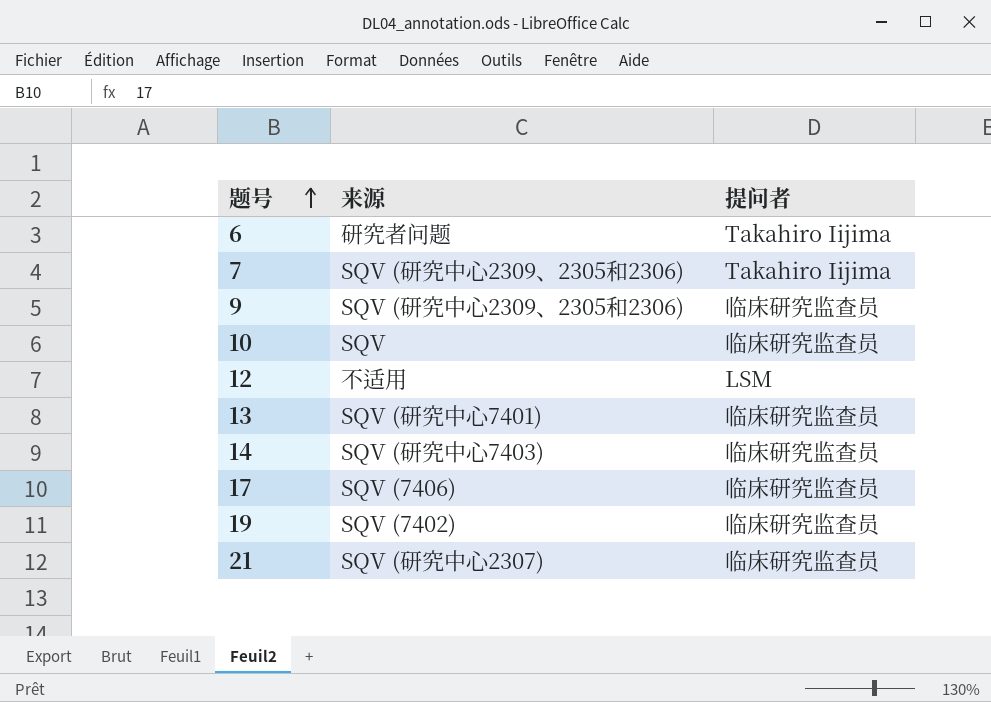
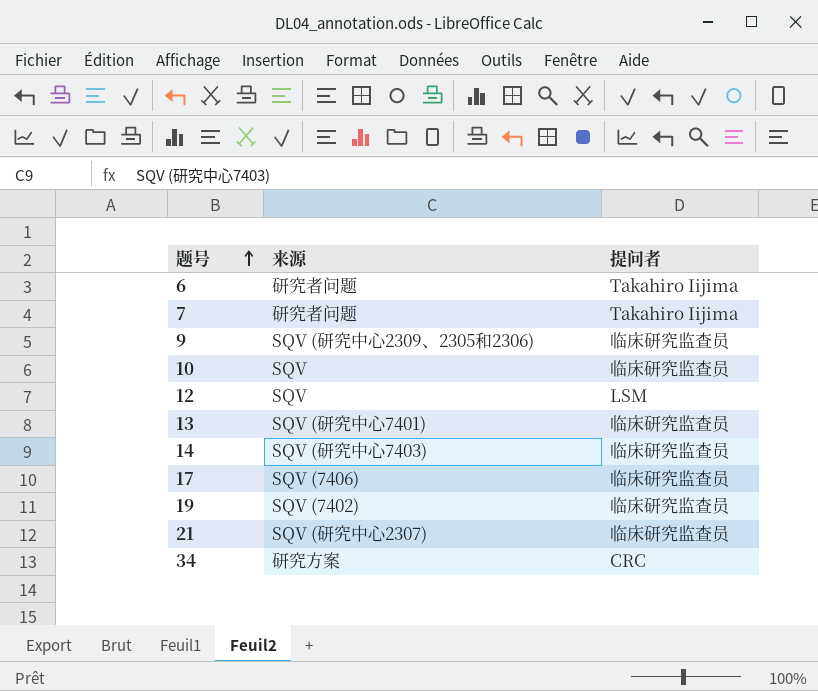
7 | 来源: SQV (研究中心2309、2305和2306) -> 研究者问题
12 | 来源: 不适用 -> SQV
row 34: none -> 研究方案 | CRC

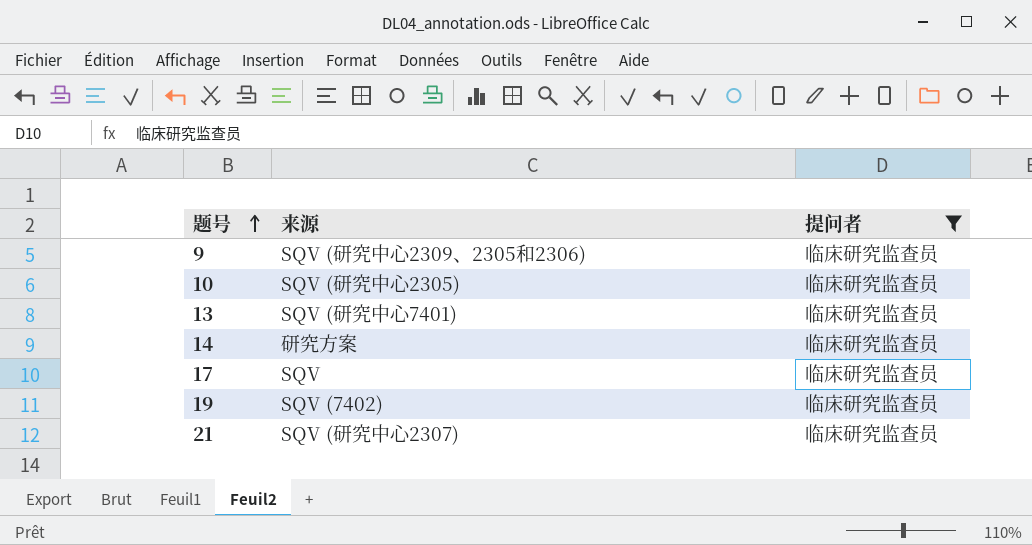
filter: none -> 提问者 = 临床研究监查员
10 | 来源: SQV -> SQV (研究中心2305)
14 | 来源: SQV (研究中心7403) -> 研究方案
17 | 来源: SQV (7406) -> SQV

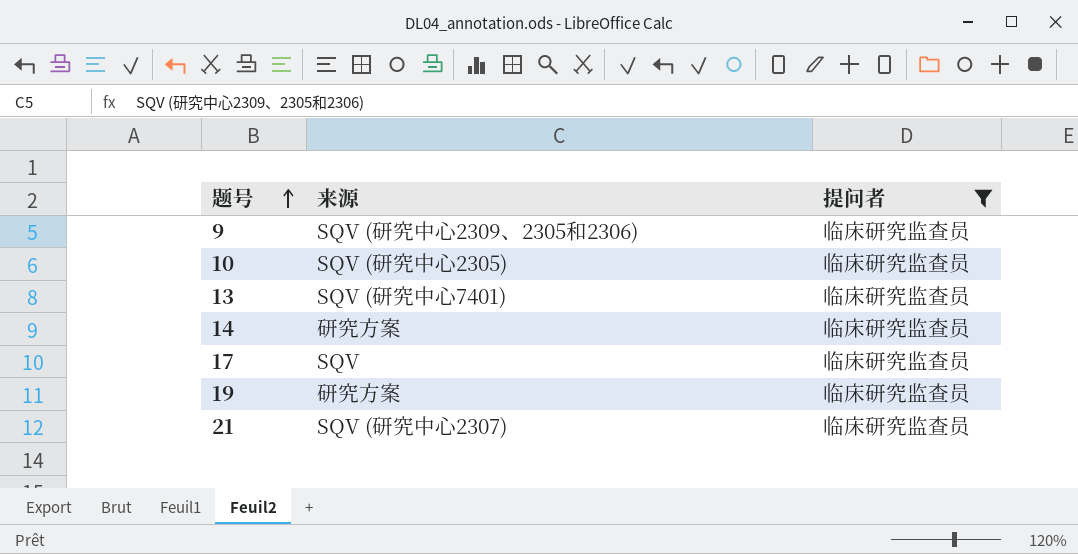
19 | 来源: SQV (7402) -> 研究方案

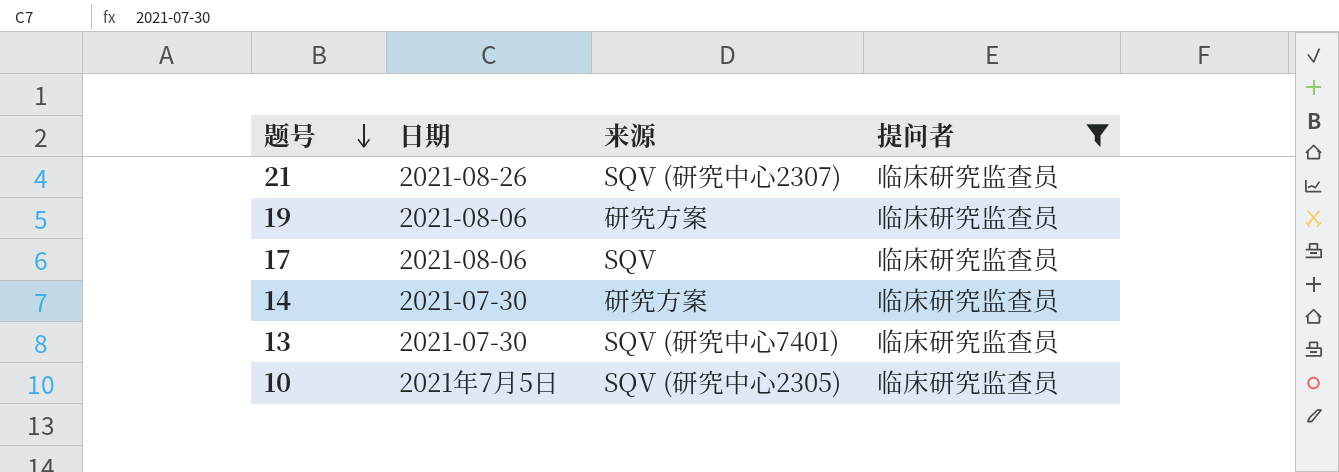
row order: 题号 ascending -> 题号 descending
column 日期 | position: none -> 2
row 9: SQV (研究中心2309、2305和2306) | 临床研究监查员 -> none

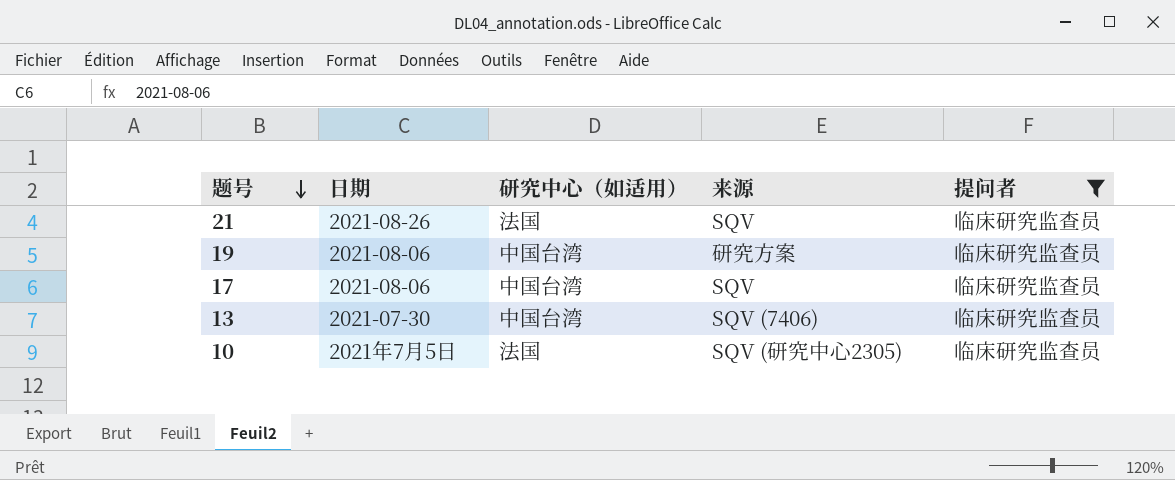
column 研究中心（如适用） | position: none -> 3
row 14: 2021-07-30 | 研究方案 | 临床研究监查员 -> none
21 | 来源: SQV (研究中心2307) -> SQV
13 | 来源: SQV (研究中心7401) -> SQV (7406)

